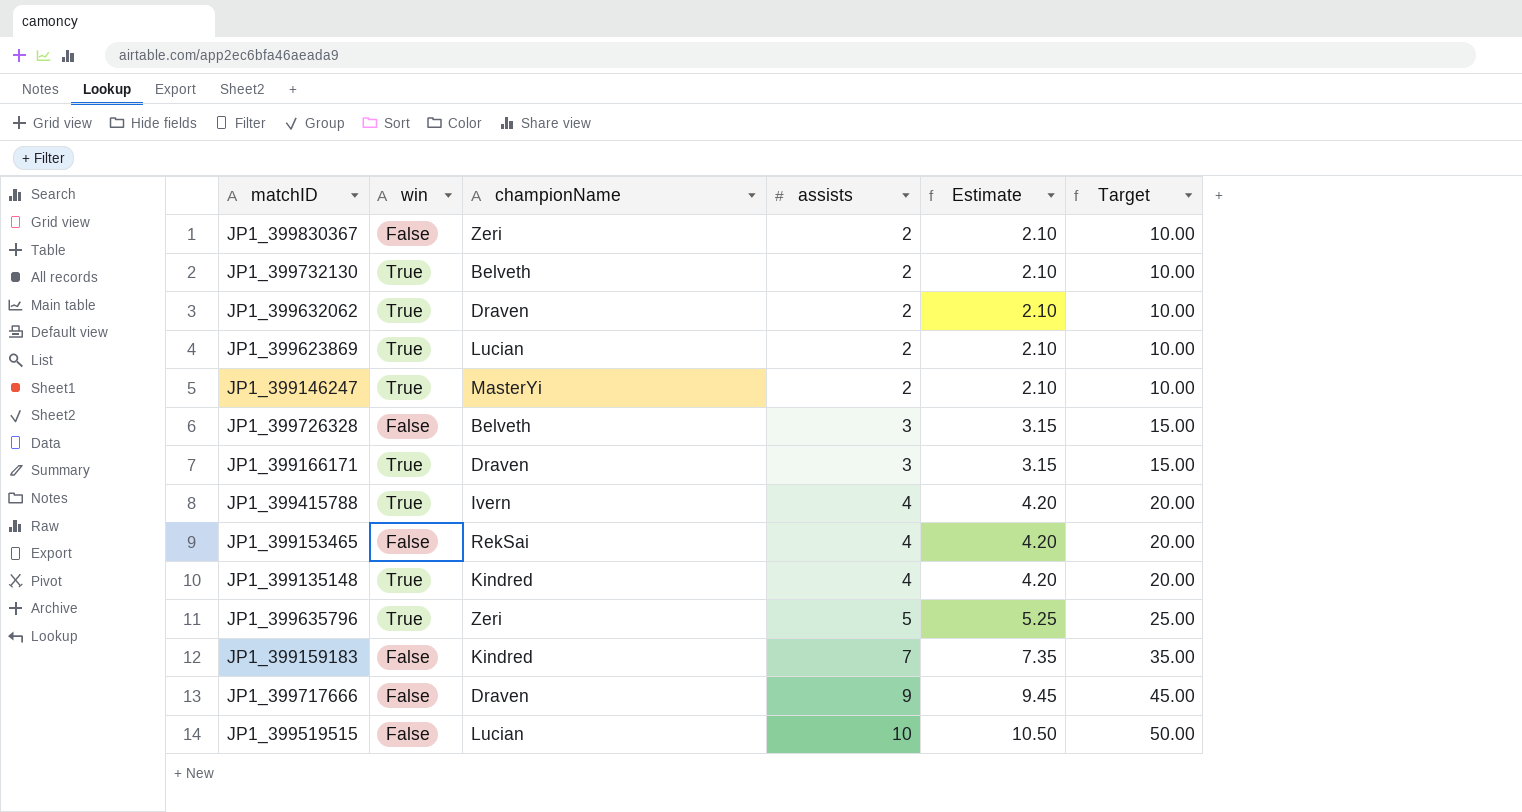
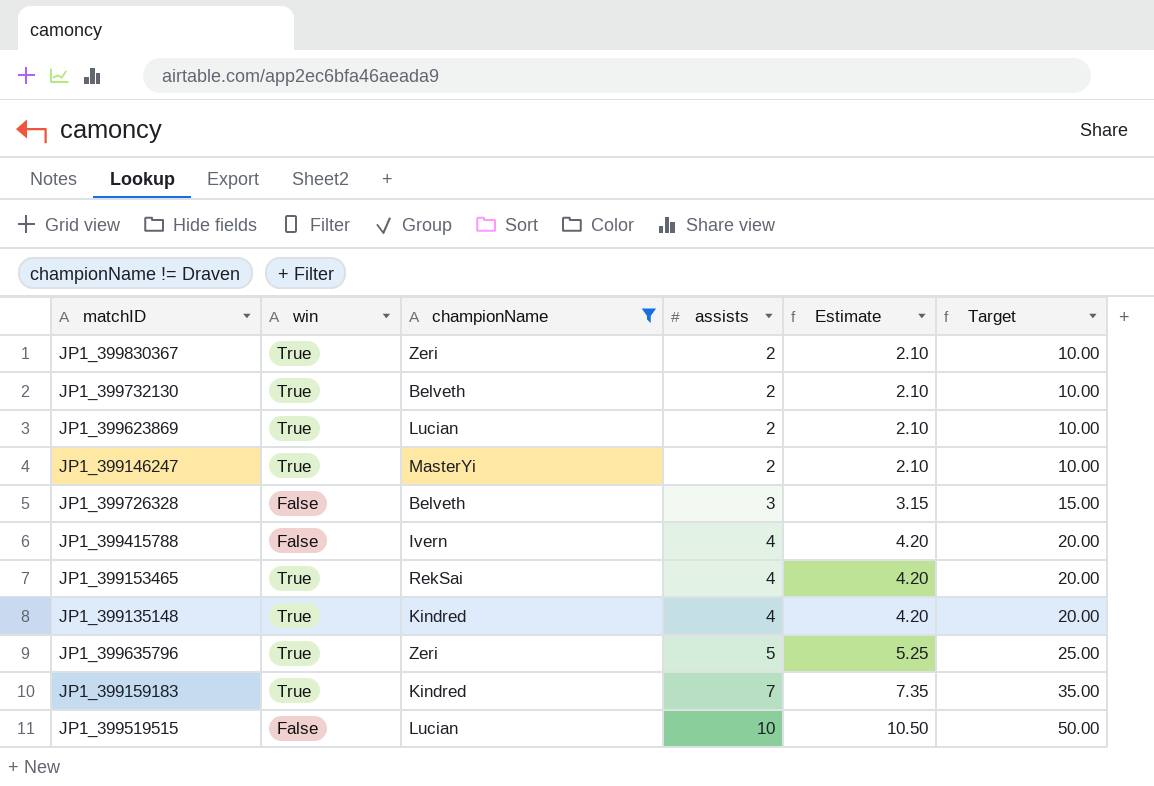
filter: none -> championName != Draven
JP1_399830367 | win: False -> True
JP1_399415788 | win: True -> False
JP1_399153465 | win: False -> True
JP1_399159183 | win: False -> True

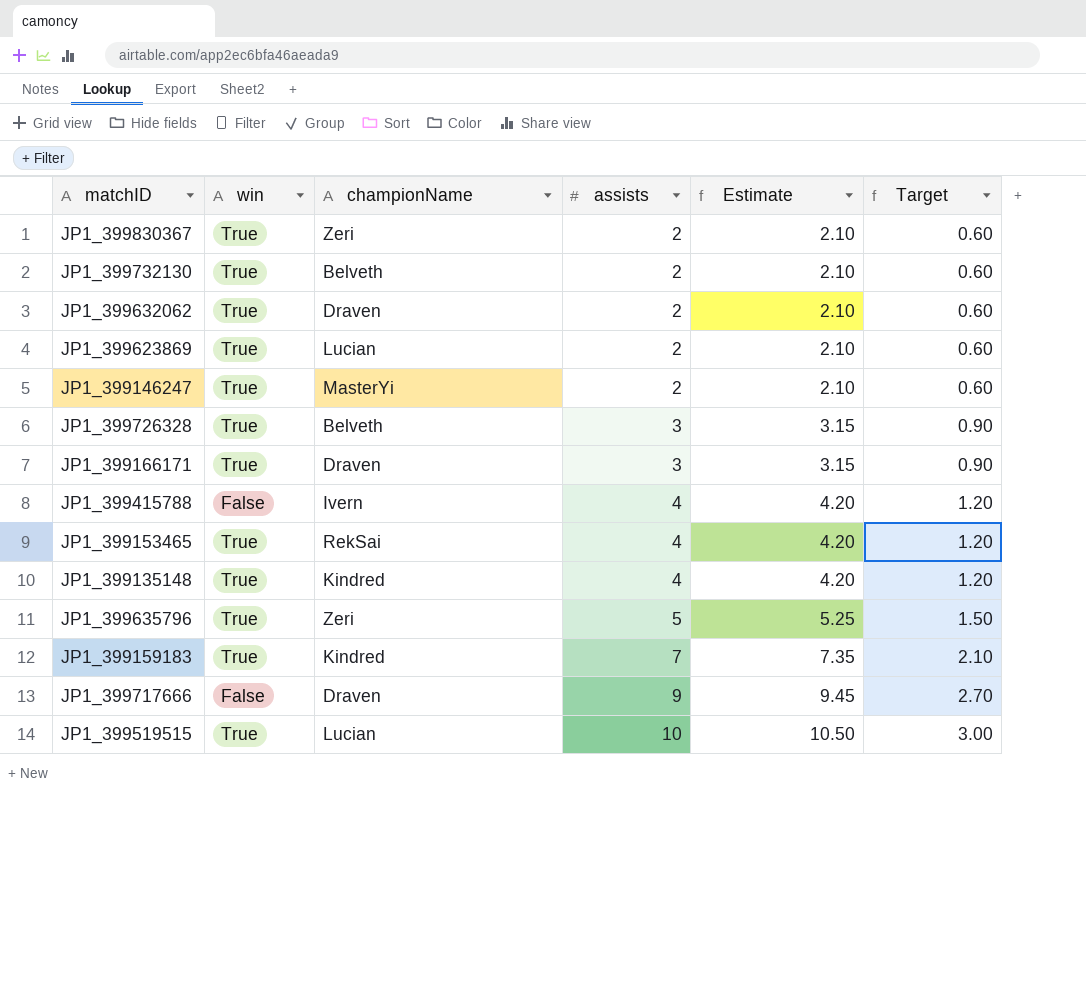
filter: championName != Draven -> none
column Target | formula: [assists] * 5 -> [assists] * 0.3
JP1_399726328 | win: False -> True
JP1_399519515 | win: False -> True

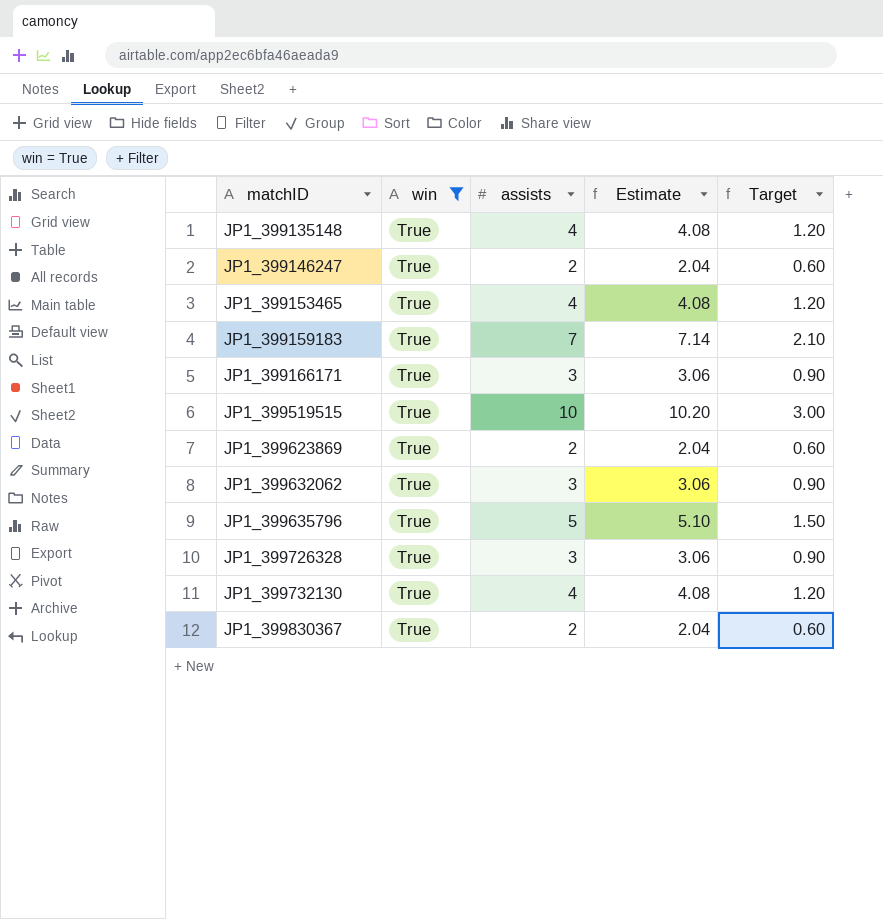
filter: none -> win = True
row order: assists ascending -> matchID ascending
column championName | position: 3 -> none
column Estimate | formula: [assists] * 1.05 -> [assists] * 1.02
JP1_399632062 | assists: 2 -> 3
JP1_399632062 | Target: 0.60 -> 0.90
JP1_399732130 | assists: 2 -> 4
JP1_399732130 | Target: 0.60 -> 1.20

